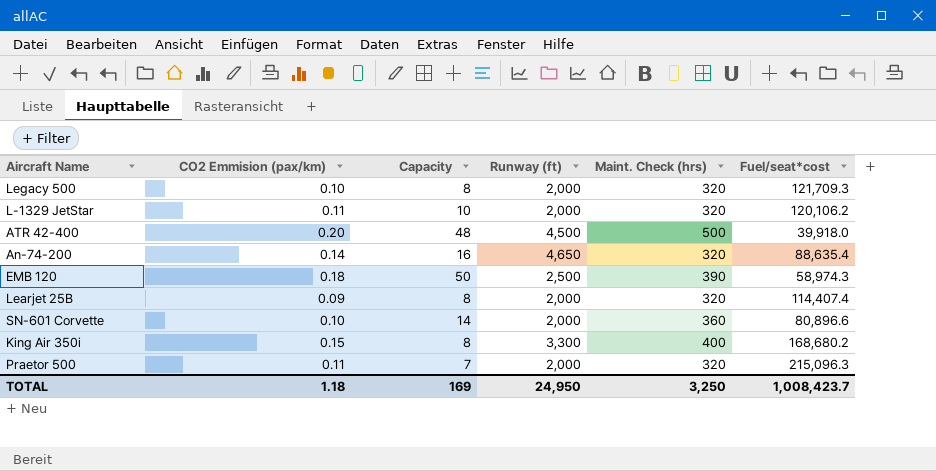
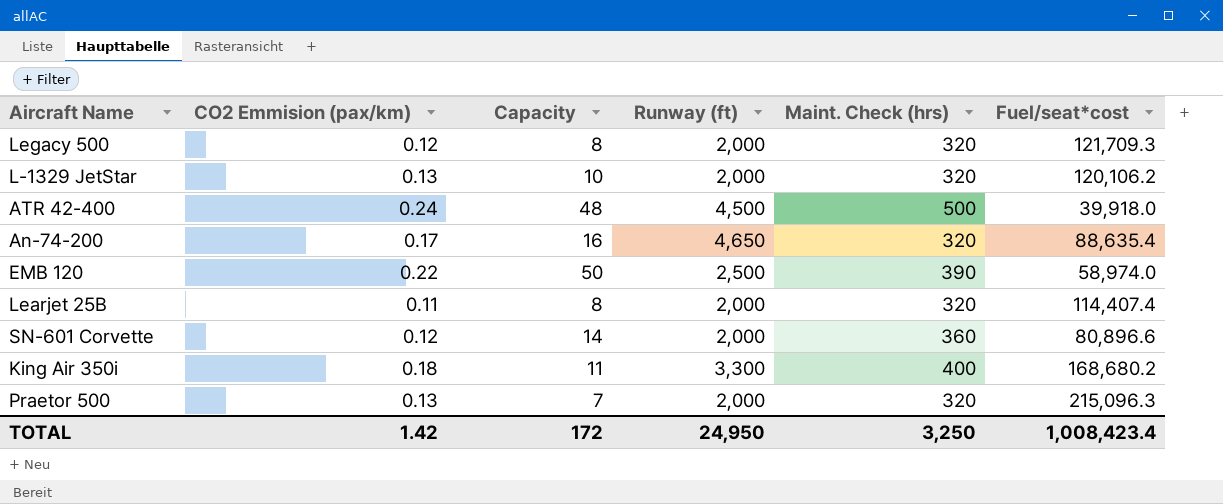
Legacy 500 | CO2 Emmision (pax/km): 0.10 -> 0.12
L-1329 JetStar | CO2 Emmision (pax/km): 0.11 -> 0.13
ATR 42-400 | CO2 Emmision (pax/km): 0.20 -> 0.24
An-74-200 | CO2 Emmision (pax/km): 0.14 -> 0.17
EMB 120 | CO2 Emmision (pax/km): 0.18 -> 0.22
EMB 120 | Fuel/seat*cost: 58,974.3 -> 58,974.0
Learjet 25B | CO2 Emmision (pax/km): 0.09 -> 0.11
SN-601 Corvette | CO2 Emmision (pax/km): 0.10 -> 0.12
King Air 350i | CO2 Emmision (pax/km): 0.15 -> 0.18
King Air 350i | Capacity: 8 -> 11
Praetor 500 | CO2 Emmision (pax/km): 0.11 -> 0.13
TOTAL | CO2 Emmision (pax/km): 1.18 -> 1.42
TOTAL | Capacity: 169 -> 172
TOTAL | Fuel/seat*cost: 1,008,423.7 -> 1,008,423.4

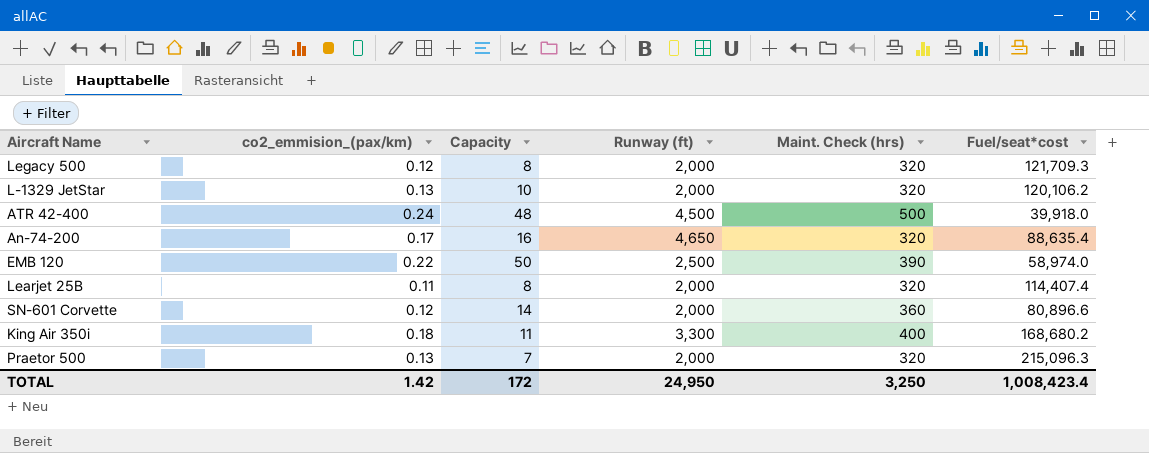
column name: CO2 Emmision (pax/km) -> co2_emmision_(pax/km)

